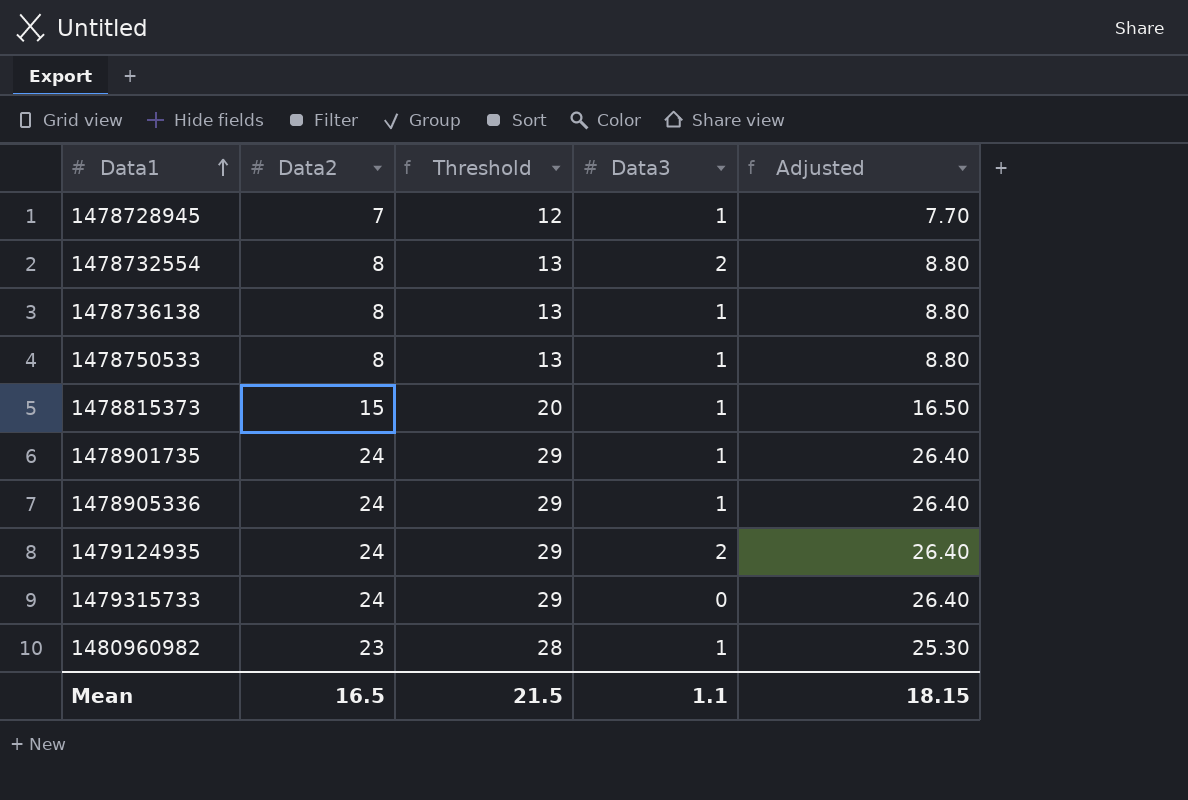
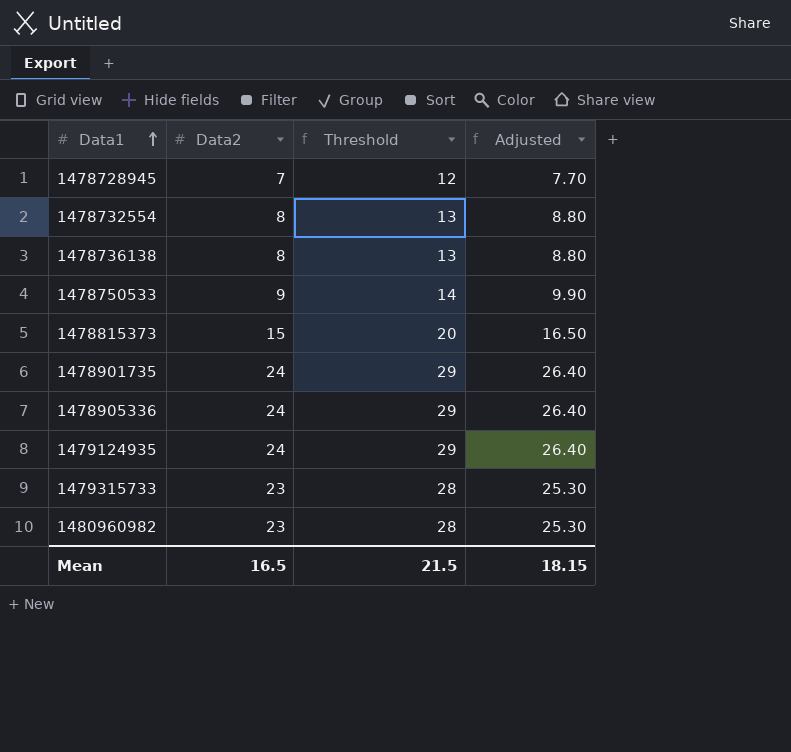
column Data3 | position: 4 -> none
1478750533 | Data2: 8 -> 9
1478750533 | Threshold: 13 -> 14
1478750533 | Adjusted: 8.80 -> 9.90
1479315733 | Data2: 24 -> 23
1479315733 | Threshold: 29 -> 28
1479315733 | Adjusted: 26.40 -> 25.30

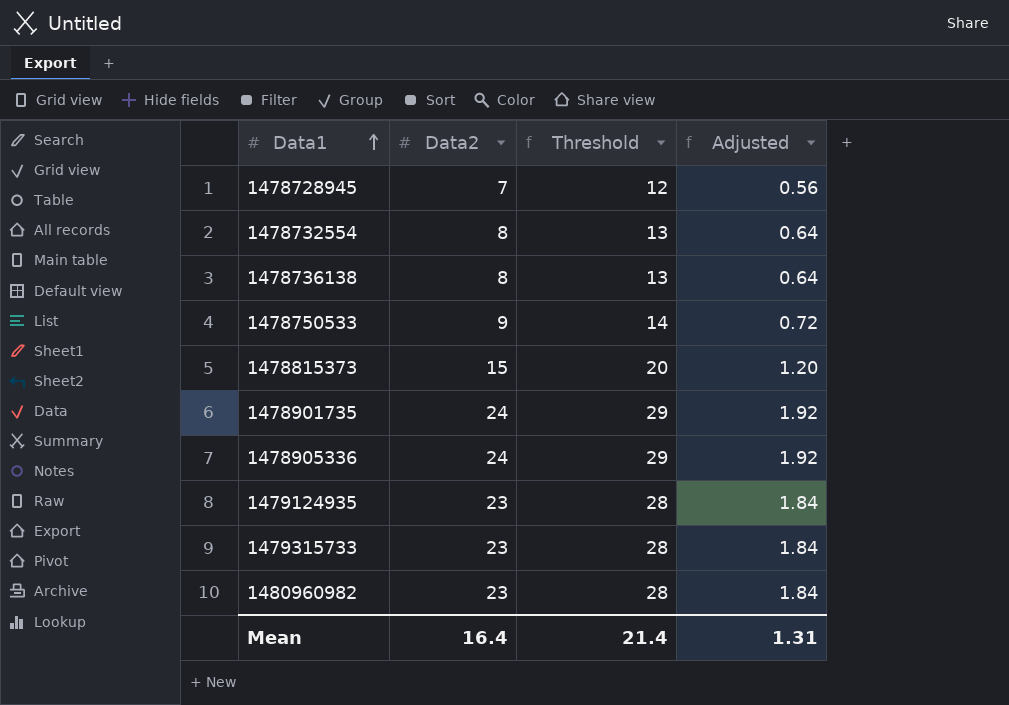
column Adjusted | formula: [Data2] * 1.1 -> [Data2] * 0.08
1479124935 | Data2: 24 -> 23
1479124935 | Threshold: 29 -> 28
Mean | Data2: 16.5 -> 16.4
Mean | Threshold: 21.5 -> 21.4
Mean | Adjusted: 18.15 -> 1.31

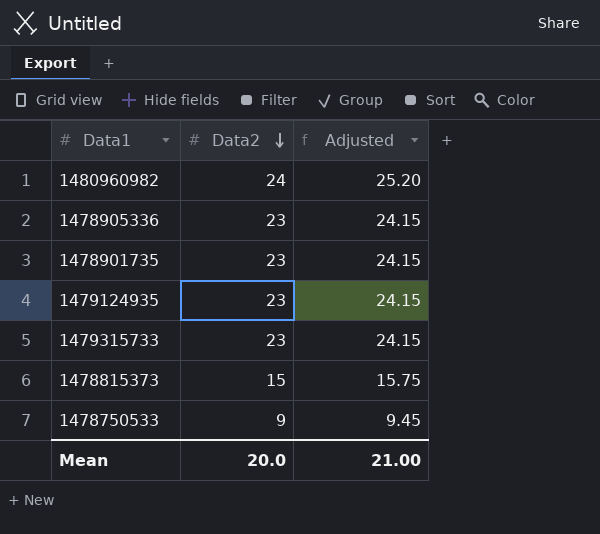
row order: Data1 ascending -> Data2 descending
column Threshold | formula: [Data2] + 5 -> none
column Adjusted | formula: [Data2] * 0.08 -> [Data2] * 1.05
row 1478728945: 7 | 12 | 0.56 -> none
row 1478732554: 8 | 13 | 0.64 -> none
row 1478736138: 8 | 13 | 0.64 -> none
1480960982 | Data2: 23 -> 24
1478905336 | Data2: 24 -> 23
1478901735 | Data2: 24 -> 23
Mean | Data2: 16.4 -> 20.0
Mean | Adjusted: 1.31 -> 21.00

